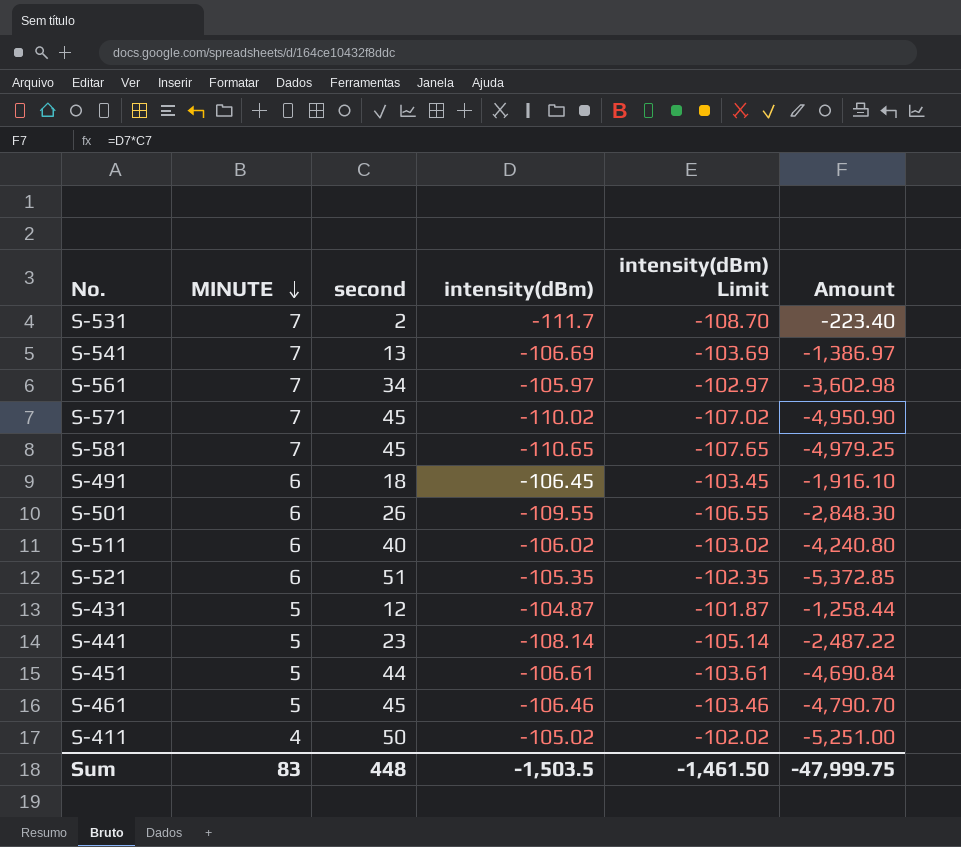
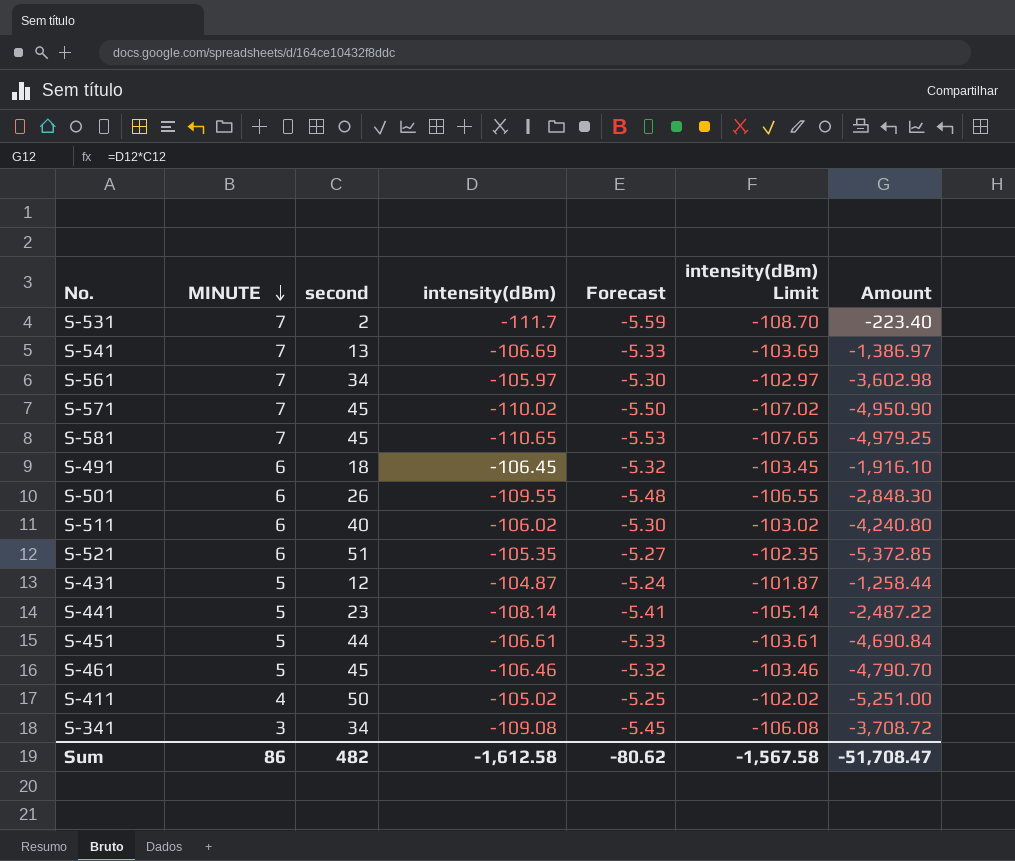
column Forecast | formula: none -> [intensity(dBm)] * 0.05
row S-341: none -> 3 | 34 | -109.08 | -5.45 | -106.08 | -3,708.72
Sum | MINUTE: 83 -> 86
Sum | second: 448 -> 482
Sum | intensity(dBm): -1,503.5 -> -1,612.58
Sum | intensity(dBm) Limit: -1,461.50 -> -1,567.58
Sum | Amount: -47,999.75 -> -51,708.47

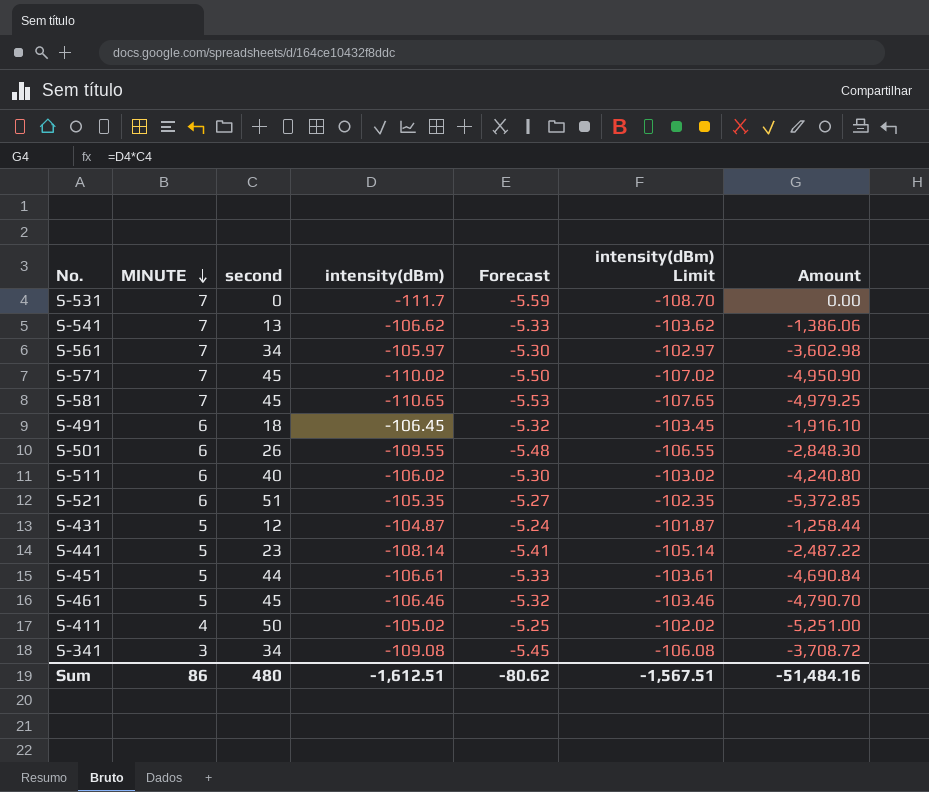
S-531 | second: 2 -> 0
S-531 | Amount: -223.40 -> 0.00
S-541 | intensity(dBm): -106.69 -> -106.62
S-541 | intensity(dBm) Limit: -103.69 -> -103.62
S-541 | Amount: -1,386.97 -> -1,386.06
Sum | second: 482 -> 480
Sum | intensity(dBm): -1,612.58 -> -1,612.51
Sum | intensity(dBm) Limit: -1,567.58 -> -1,567.51
Sum | Amount: -51,708.47 -> -51,484.16

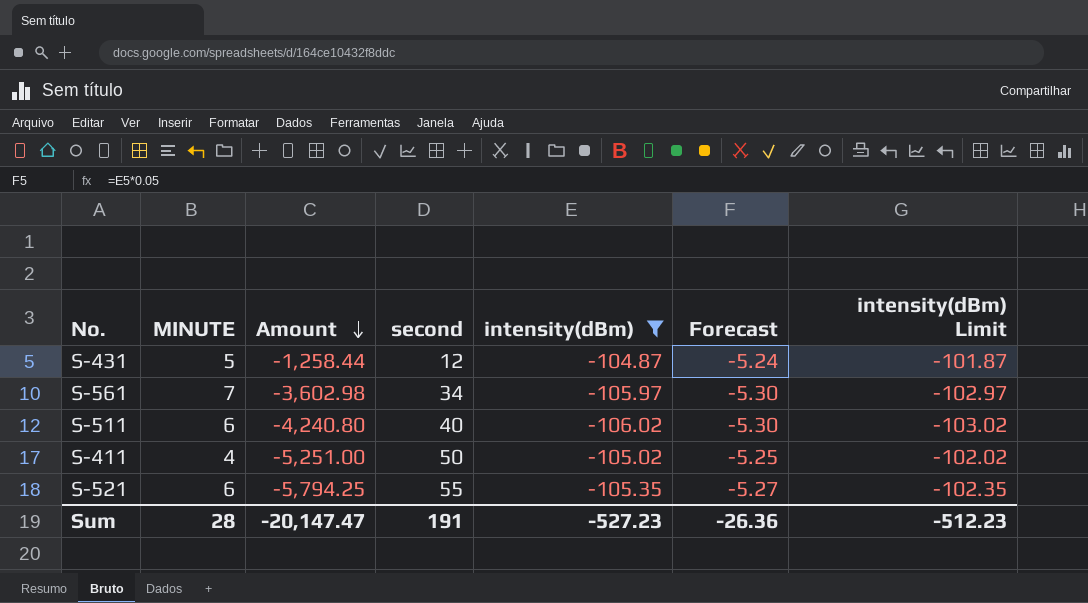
filter: none -> intensity(dBm) >= -106.02
row order: MINUTE descending -> Amount descending
column Amount | position: 7 -> 3
S-521 | Amount: -5,372.85 -> -5,794.25
S-521 | second: 51 -> 55
Sum | MINUTE: 86 -> 28
Sum | Amount: -51,484.16 -> -20,147.47
Sum | second: 480 -> 191
Sum | intensity(dBm): -1,612.51 -> -527.23
Sum | Forecast: -80.62 -> -26.36
Sum | intensity(dBm) Limit: -1,567.51 -> -512.23

